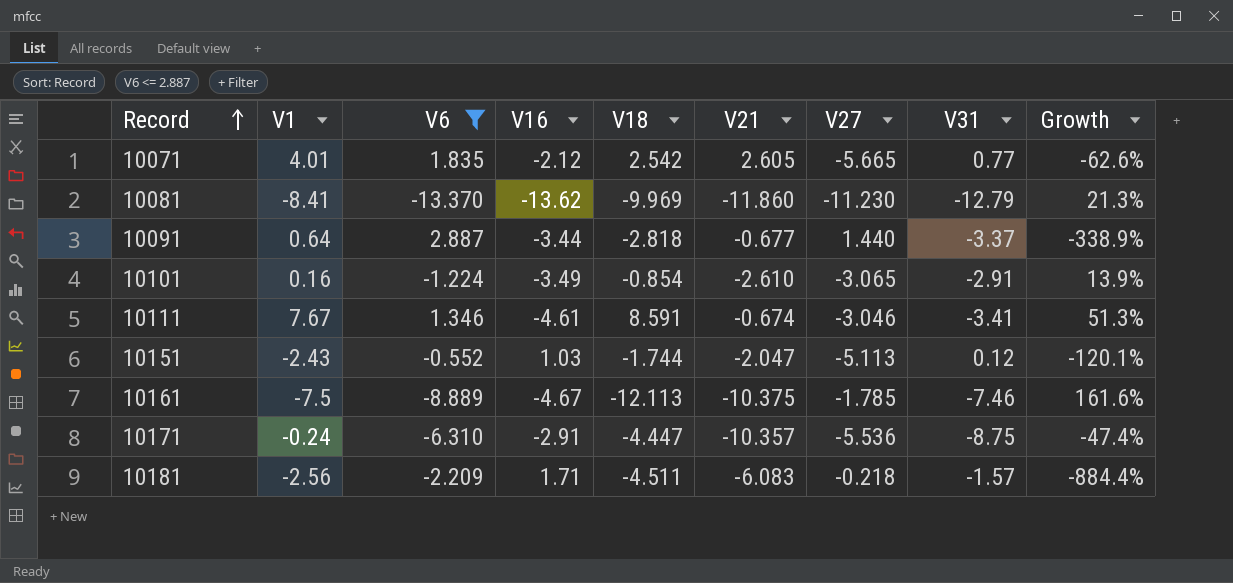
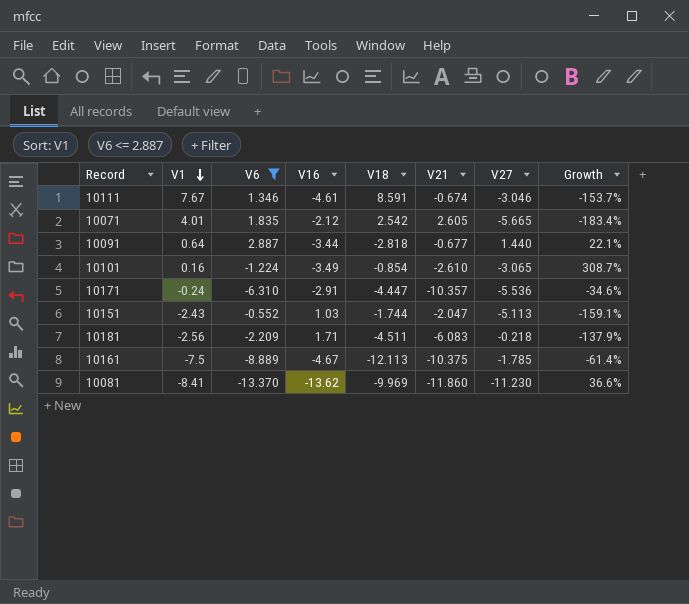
row order: Record ascending -> V1 descending
column V31 | position: 8 -> none
column Growth | formula: ([V16] - [V27]) / [V27] -> ([V16] - [V18]) / [V18]

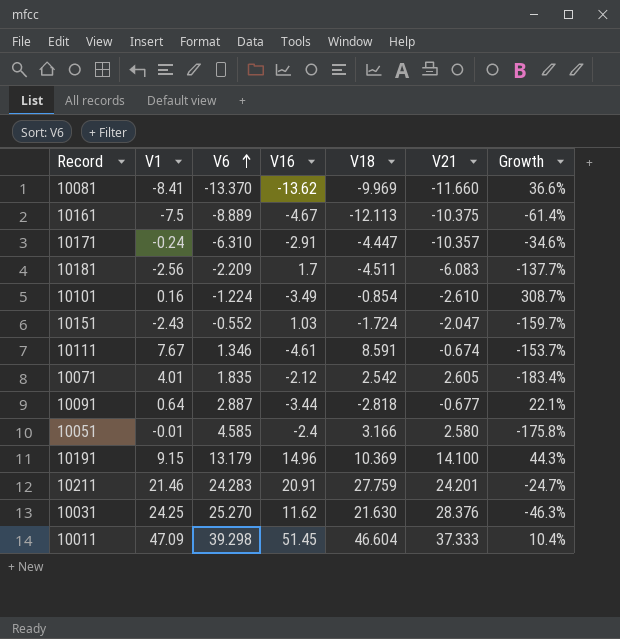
filter: V6 <= 2.887 -> none
row order: V1 descending -> V6 ascending
column V27 | position: 7 -> none
10081 | V21: -11.860 -> -11.660
10181 | V16: 1.71 -> 1.7
10181 | Growth: -137.9% -> -137.7%
10151 | V18: -1.744 -> -1.724
10151 | Growth: -159.1% -> -159.7%

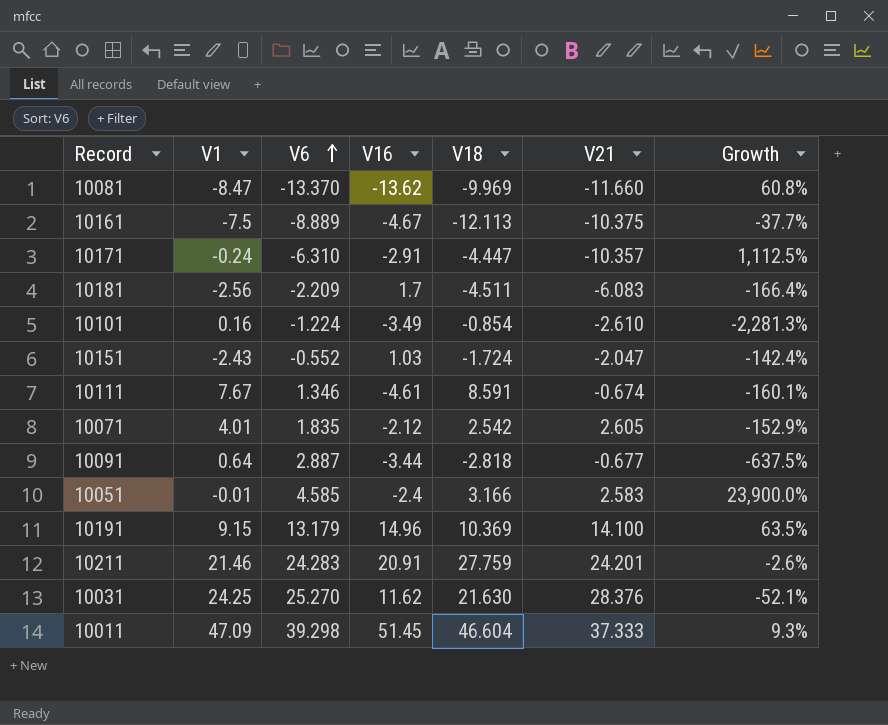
column Growth | formula: ([V16] - [V18]) / [V18] -> ([V16] - [V1]) / [V1]
10081 | V1: -8.41 -> -8.47
10051 | V21: 2.580 -> 2.583

